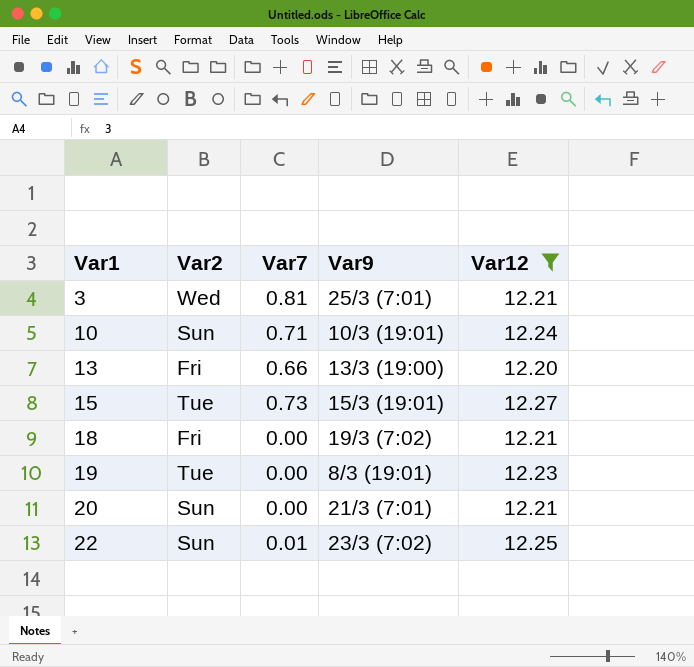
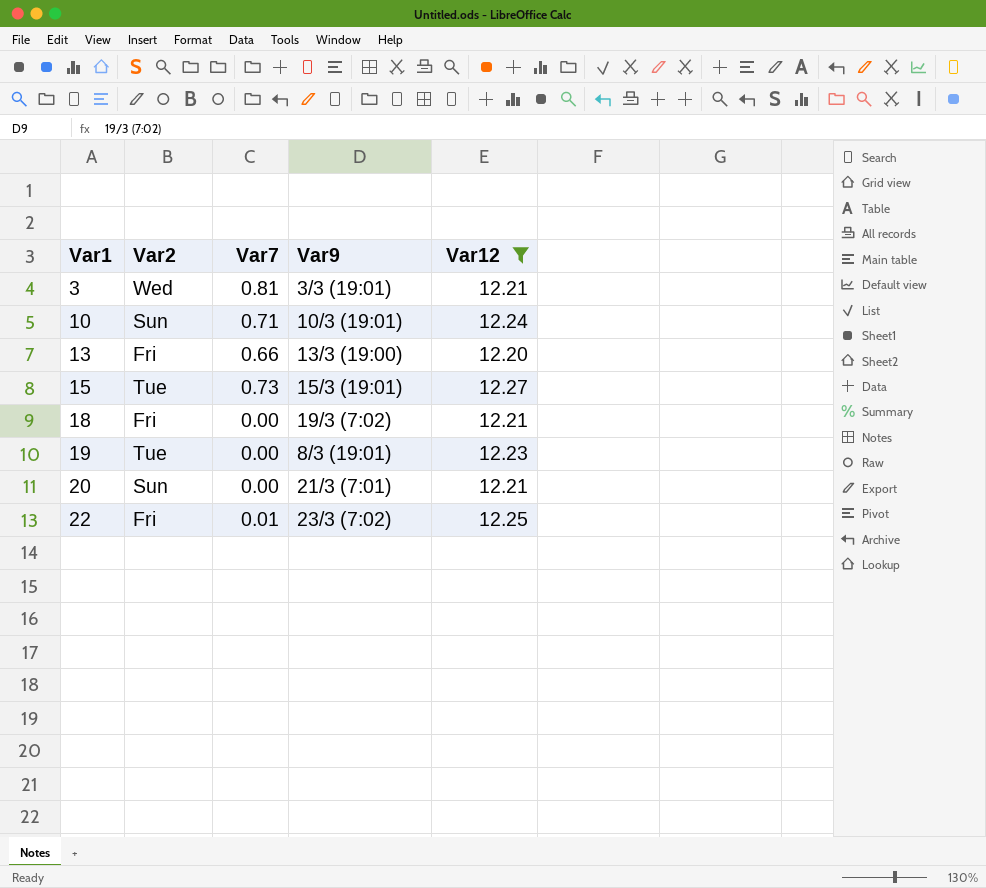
3 | Var9: 25/3 (7:01) -> 3/3 (19:01)
22 | Var2: Sun -> Fri

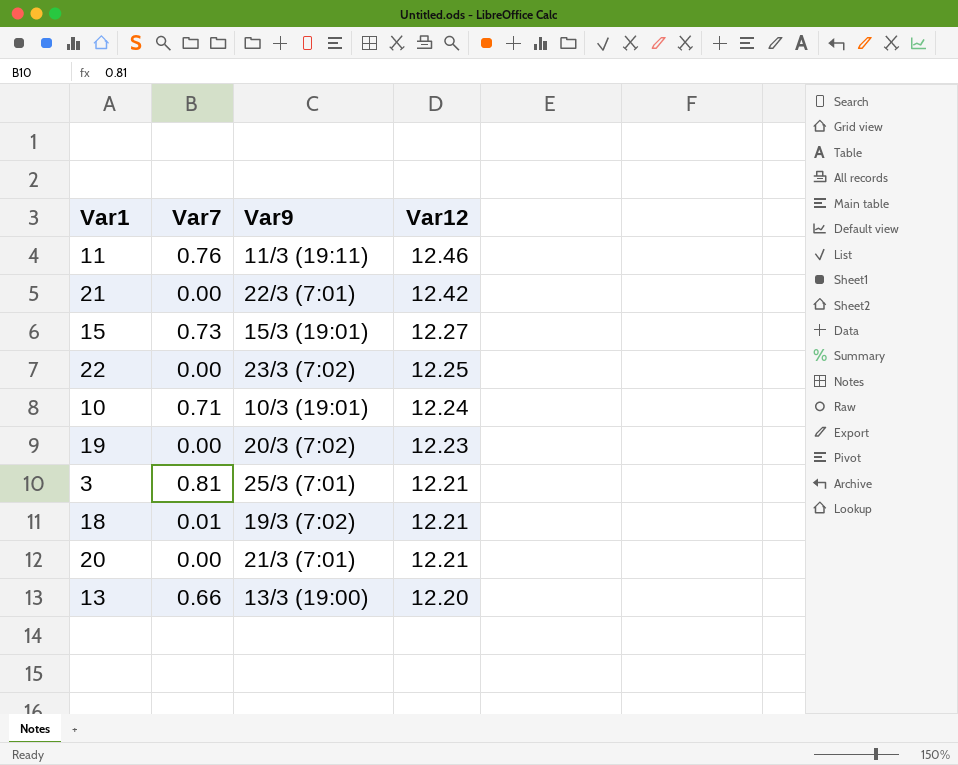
filter: Var12 <= 12.27 -> none
row order: Var1 ascending -> Var12 descending
column Var2 | position: 2 -> none
22 | Var7: 0.01 -> 0.00
19 | Var9: 8/3 (19:01) -> 20/3 (7:02)
3 | Var9: 3/3 (19:01) -> 25/3 (7:01)
18 | Var7: 0.00 -> 0.01

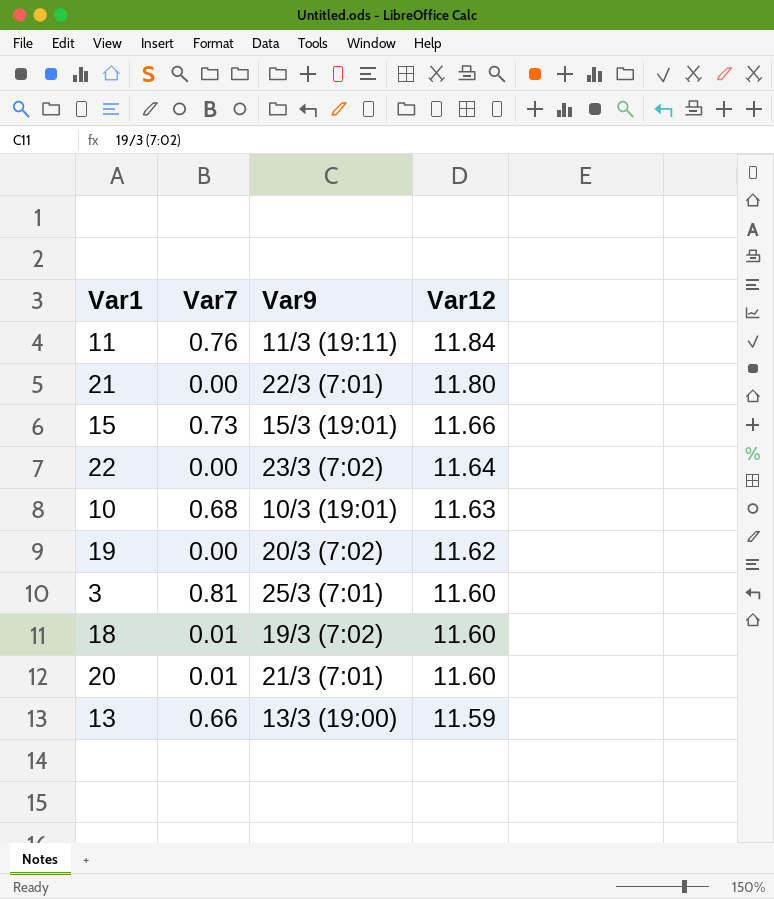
11 | Var12: 12.46 -> 11.84
21 | Var12: 12.42 -> 11.80
15 | Var12: 12.27 -> 11.66
22 | Var12: 12.25 -> 11.64
10 | Var7: 0.71 -> 0.68
10 | Var12: 12.24 -> 11.63
19 | Var12: 12.23 -> 11.62
3 | Var12: 12.21 -> 11.60
18 | Var12: 12.21 -> 11.60
20 | Var7: 0.00 -> 0.01
20 | Var12: 12.21 -> 11.60
13 | Var12: 12.20 -> 11.59

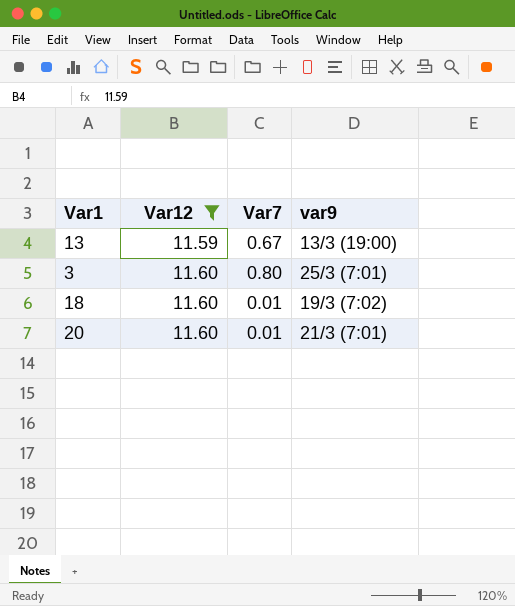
filter: none -> Var12 <= 11.60
row order: Var12 descending -> Var12 ascending
column Var12 | position: 4 -> 2
column name: Var9 -> var9
13 | Var7: 0.66 -> 0.67
3 | Var7: 0.81 -> 0.80

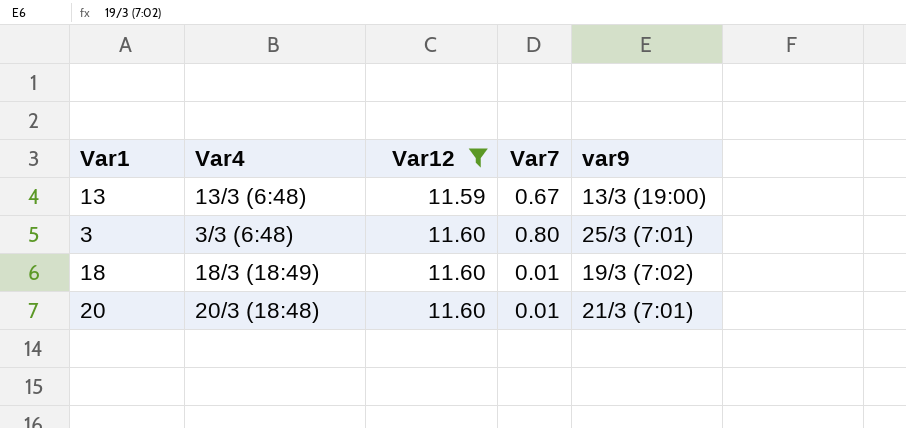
column Var4 | position: none -> 2

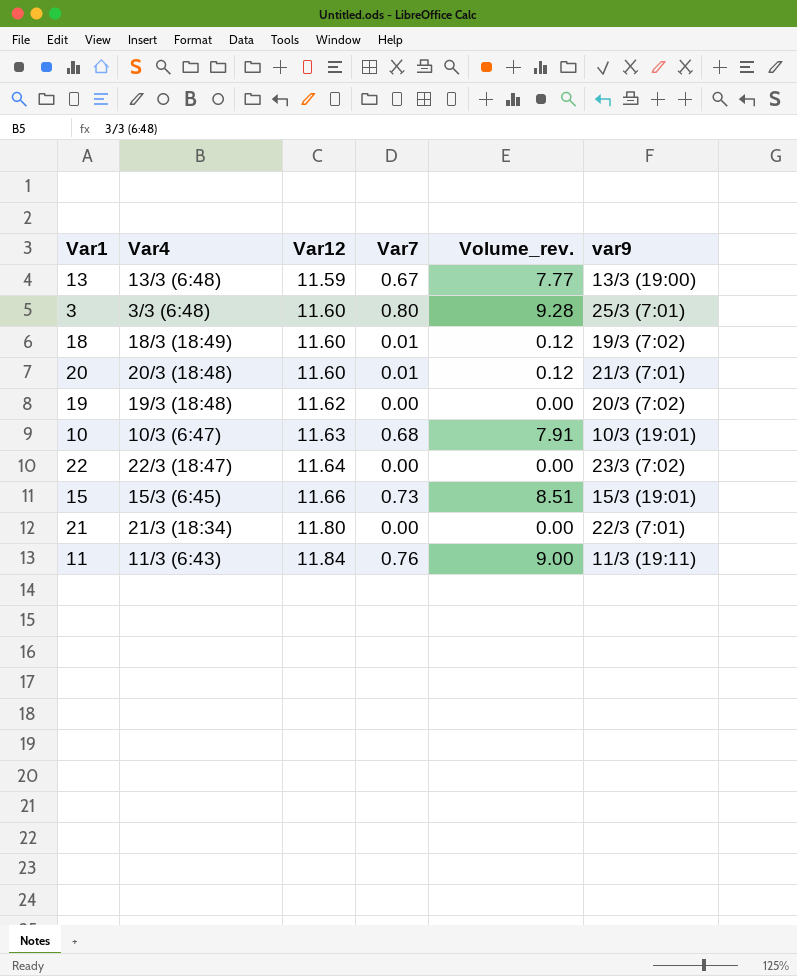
filter: Var12 <= 11.60 -> none
column Volume_rev. | formula: none -> [Var12] * [Var7]

